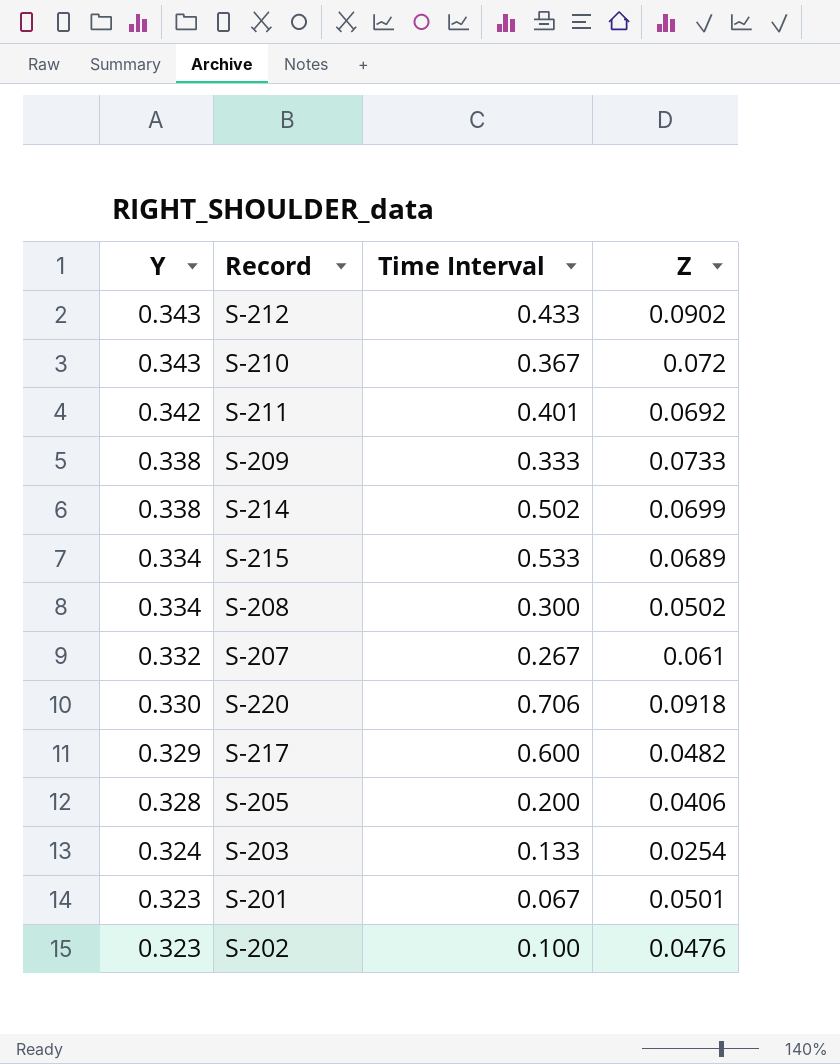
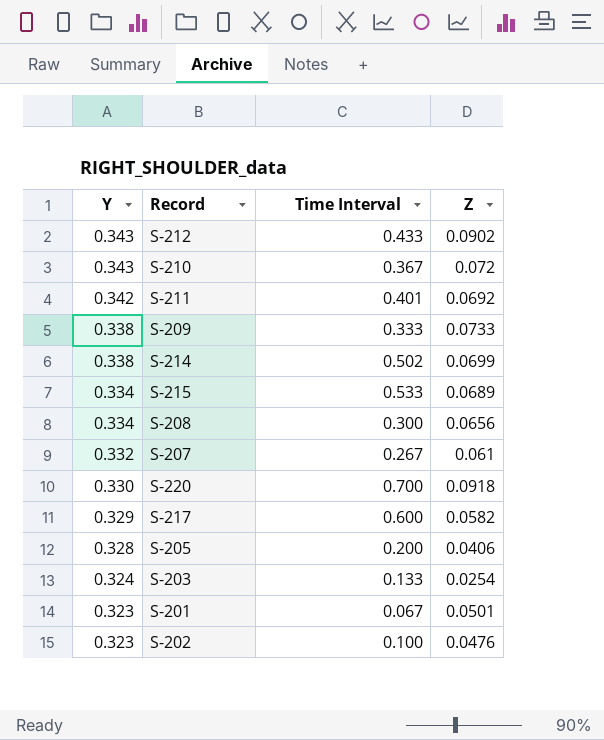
S-208 | Z: 0.0502 -> 0.0656
S-220 | Time Interval: 0.706 -> 0.700
S-217 | Z: 0.0482 -> 0.0582

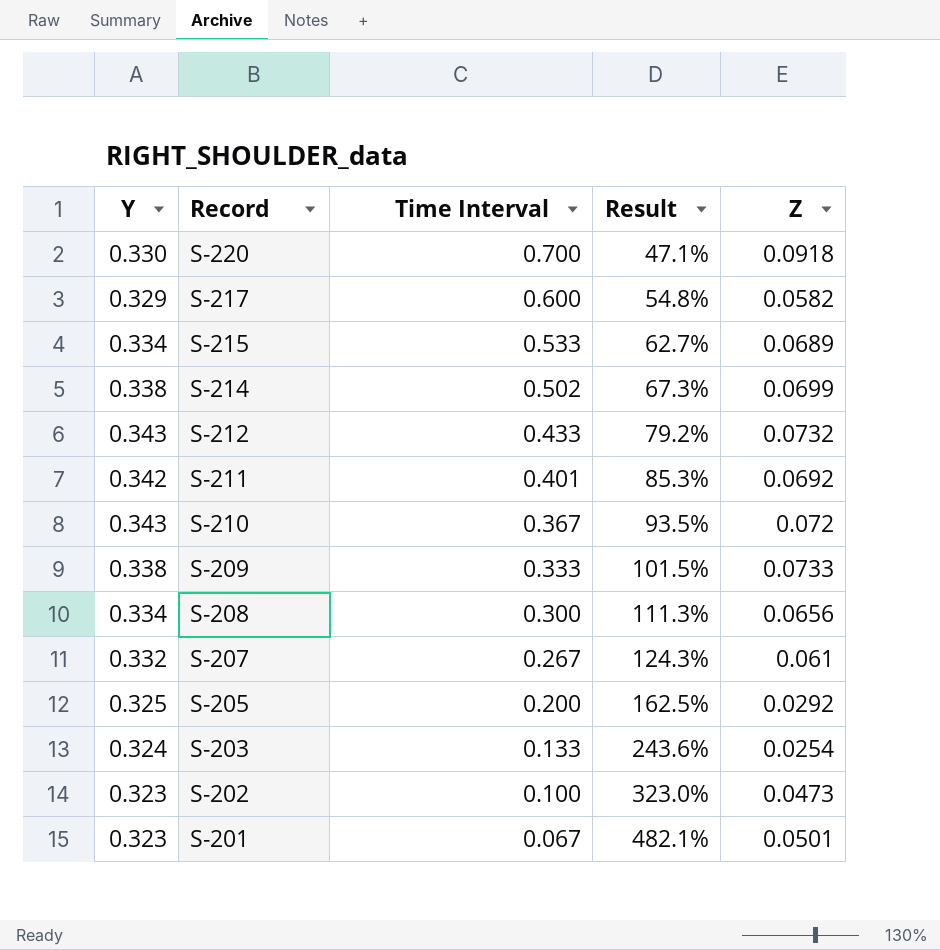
row order: Y descending -> Record descending
column Result | formula: none -> [Y] / [Time Interval]
S-212 | Z: 0.0902 -> 0.0732
S-205 | Y: 0.328 -> 0.325
S-205 | Z: 0.0406 -> 0.0292
S-202 | Z: 0.0476 -> 0.0473

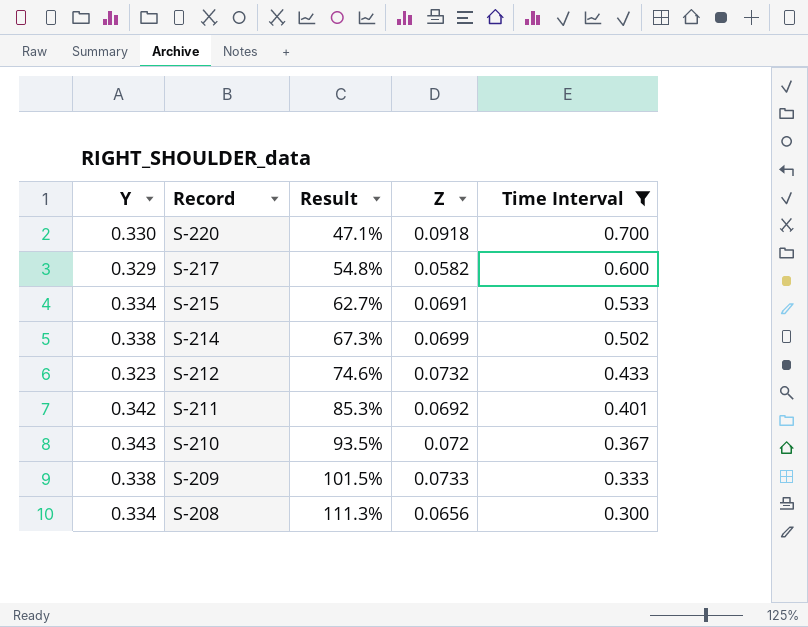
filter: none -> Time Interval >= 0.300
column Time Interval | position: 3 -> 5
S-215 | Z: 0.0689 -> 0.0691
S-212 | Y: 0.343 -> 0.323
S-212 | Result: 79.2% -> 74.6%

